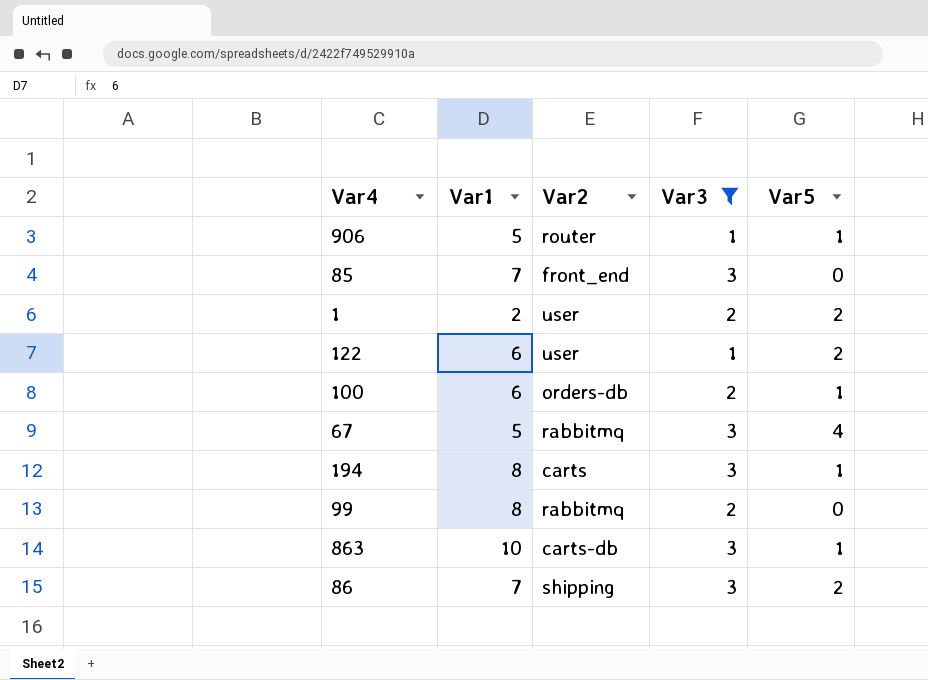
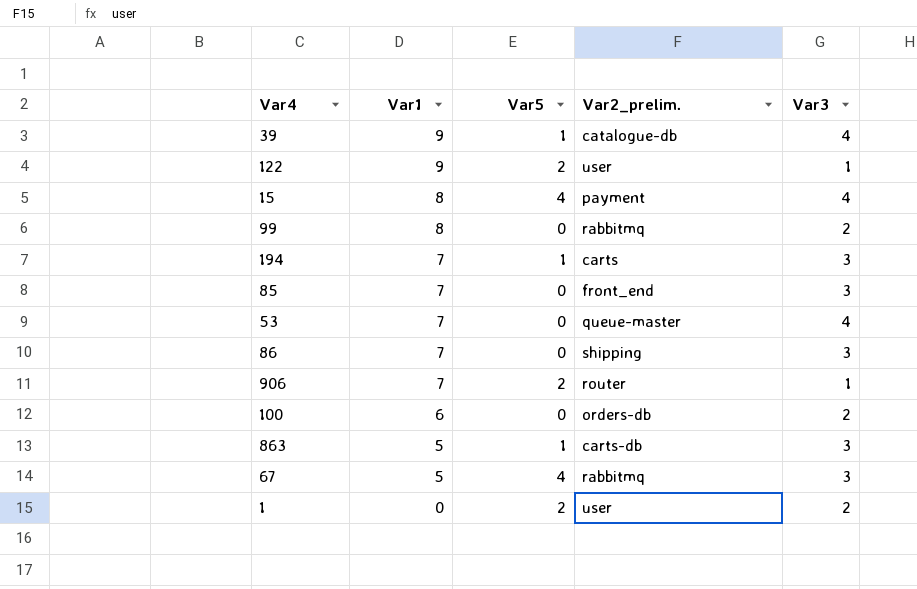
filter: Var3 != 4 -> none
row order: none -> Var1 descending
column Var5 | position: 5 -> 3
column name: Var2 -> Var2_prelim.
122 | Var1: 6 -> 9
194 | Var1: 8 -> 7
86 | Var5: 2 -> 0
906 | Var1: 5 -> 7
906 | Var5: 1 -> 2
100 | Var5: 1 -> 0
863 | Var1: 10 -> 5
1 | Var1: 2 -> 0

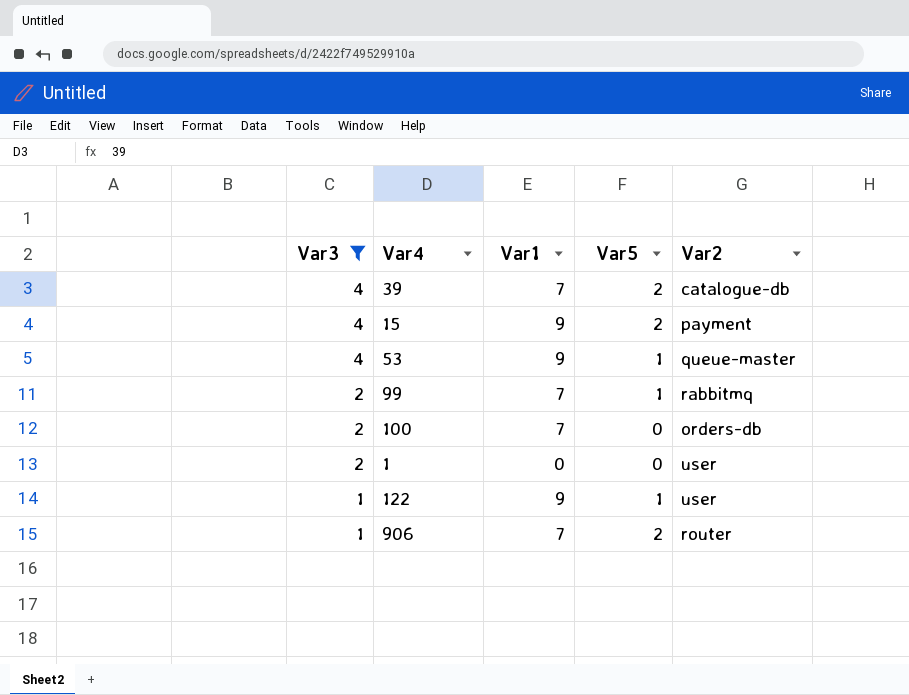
filter: none -> Var3 != 3
row order: Var1 descending -> Var3 descending
column Var3 | position: 5 -> 1
column name: Var2_prelim. -> Var2
39 | Var1: 9 -> 7
39 | Var5: 1 -> 2
15 | Var1: 8 -> 9
15 | Var5: 4 -> 2
53 | Var1: 7 -> 9
53 | Var5: 0 -> 1
99 | Var1: 8 -> 7
99 | Var5: 0 -> 1
100 | Var1: 6 -> 7
1 | Var5: 2 -> 0
122 | Var5: 2 -> 1

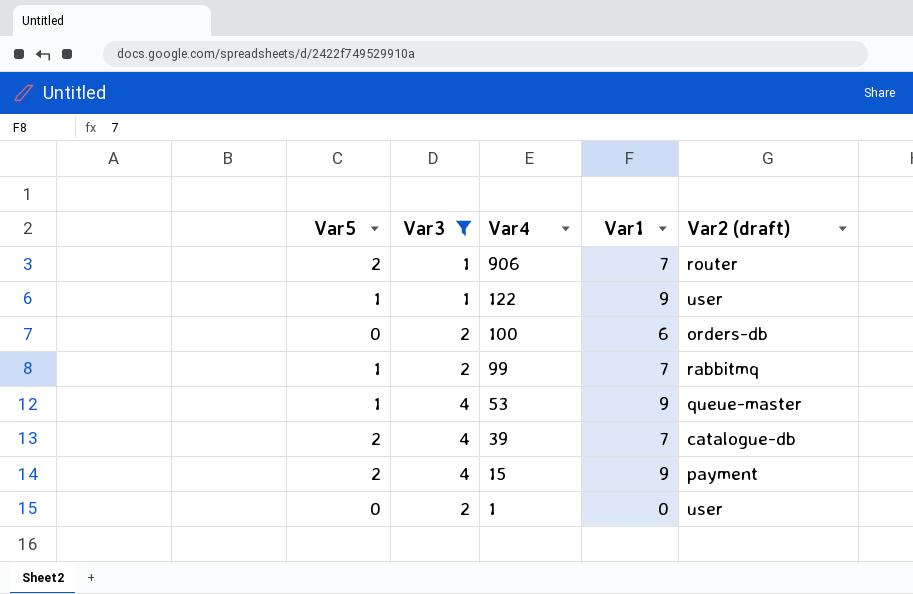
row order: Var3 descending -> Var4 descending
column Var5 | position: 4 -> 1
column name: Var2 -> Var2 (draft)
100 | Var1: 7 -> 6

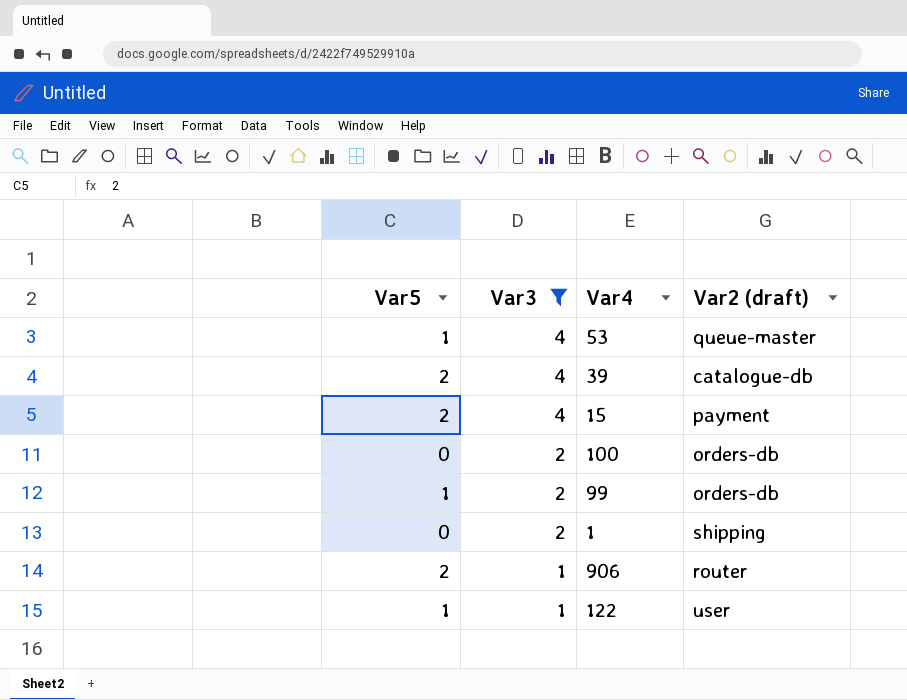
row order: Var4 descending -> Var3 descending
column Var1 | position: 4 -> none
99 | Var2 (draft): rabbitmq -> orders-db
1 | Var2 (draft): user -> shipping

